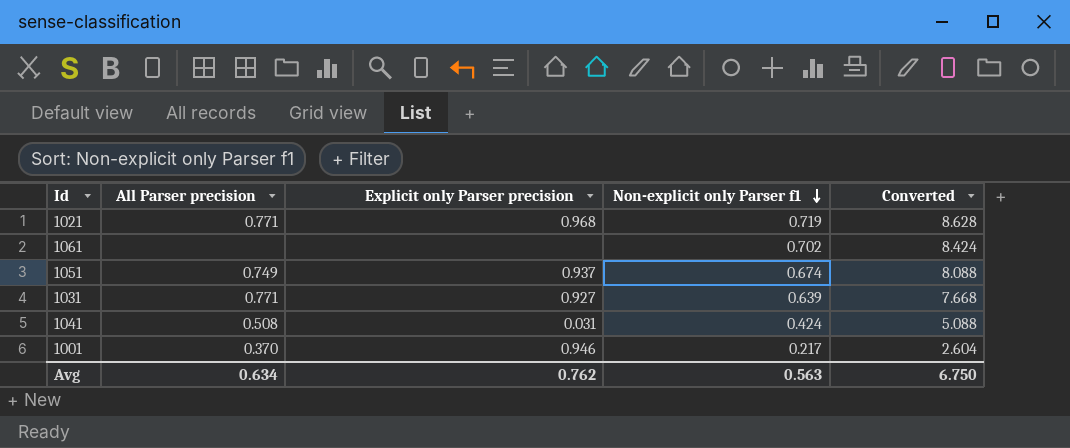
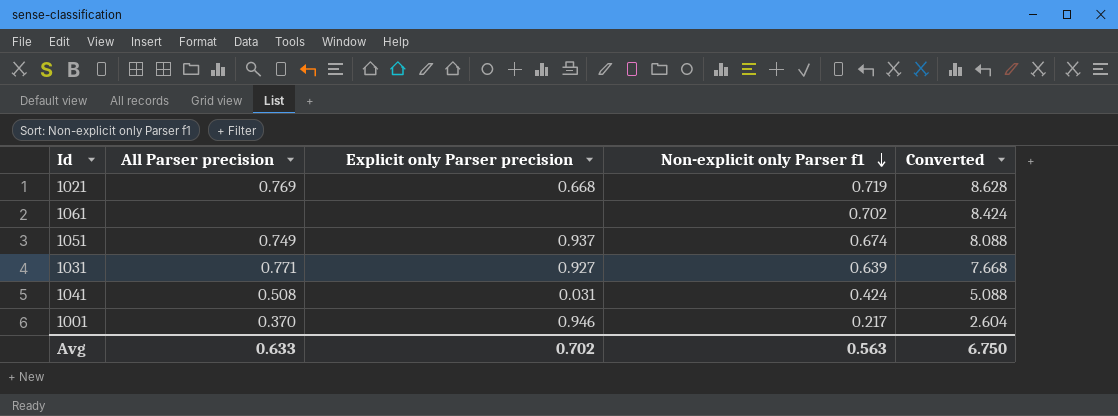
1021 | All Parser precision: 0.771 -> 0.769
1021 | Explicit only Parser precision: 0.968 -> 0.668
Avg | All Parser precision: 0.634 -> 0.633
Avg | Explicit only Parser precision: 0.762 -> 0.702

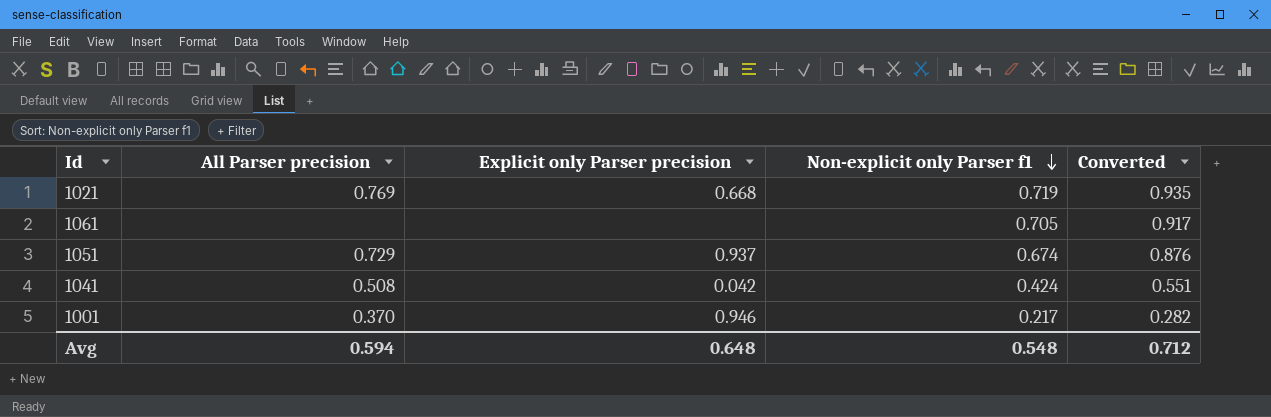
column Converted | formula: [Non-explicit only Parser f1] * 12 -> [Non-explicit only Parser f1] * 1.3
row 1031: 0.771 | 0.927 | 0.639 | 7.668 -> none
1061 | Non-explicit only Parser f1: 0.702 -> 0.705
1051 | All Parser precision: 0.749 -> 0.729
1041 | Explicit only Parser precision: 0.031 -> 0.042
Avg | All Parser precision: 0.633 -> 0.594
Avg | Explicit only Parser precision: 0.702 -> 0.648
Avg | Non-explicit only Parser f1: 0.563 -> 0.548
Avg | Converted: 6.750 -> 0.712

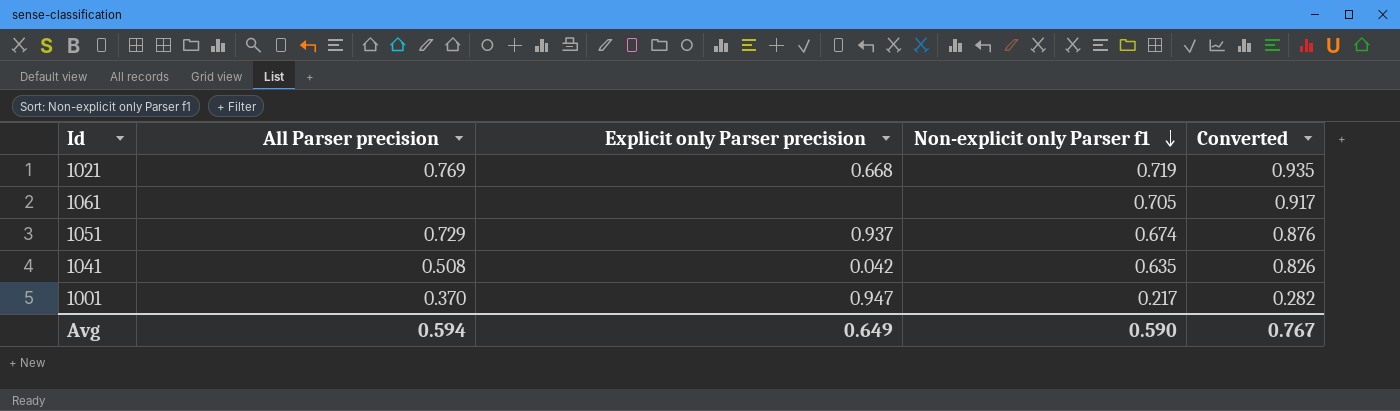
1041 | Non-explicit only Parser f1: 0.424 -> 0.635
1041 | Converted: 0.551 -> 0.826
1001 | Explicit only Parser precision: 0.946 -> 0.947
Avg | Explicit only Parser precision: 0.648 -> 0.649
Avg | Non-explicit only Parser f1: 0.548 -> 0.590
Avg | Converted: 0.712 -> 0.767

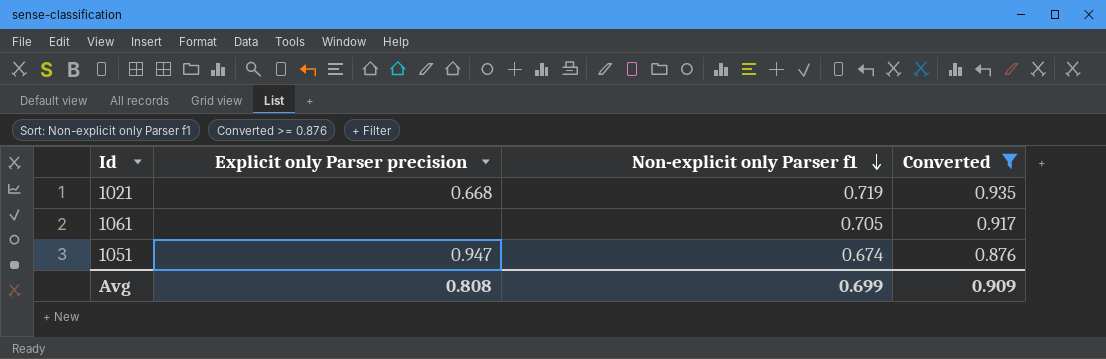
filter: none -> Converted >= 0.876
column All Parser precision | position: 2 -> none
1051 | Explicit only Parser precision: 0.937 -> 0.947
Avg | Explicit only Parser precision: 0.649 -> 0.808
Avg | Non-explicit only Parser f1: 0.590 -> 0.699
Avg | Converted: 0.767 -> 0.909

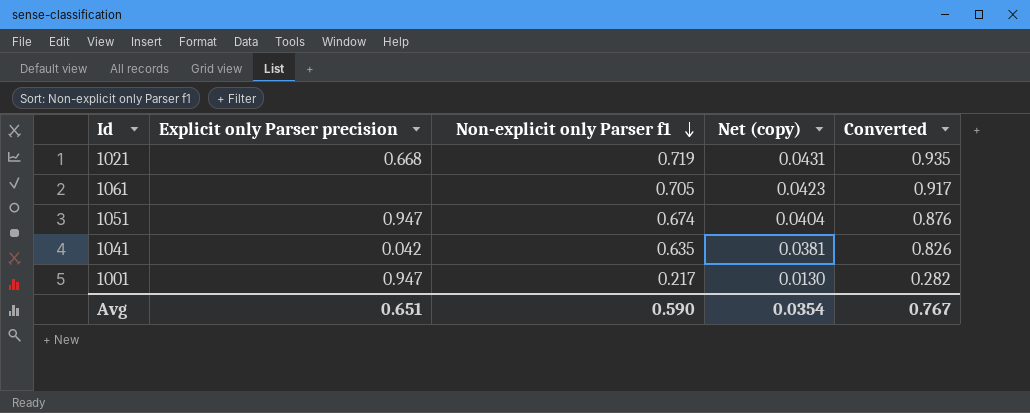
filter: Converted >= 0.876 -> none
column Net (copy) | formula: none -> [Non-explicit only Parser f1] * 0.06
Avg | Explicit only Parser precision: 0.808 -> 0.651
Avg | Non-explicit only Parser f1: 0.699 -> 0.590
Avg | Converted: 0.909 -> 0.767

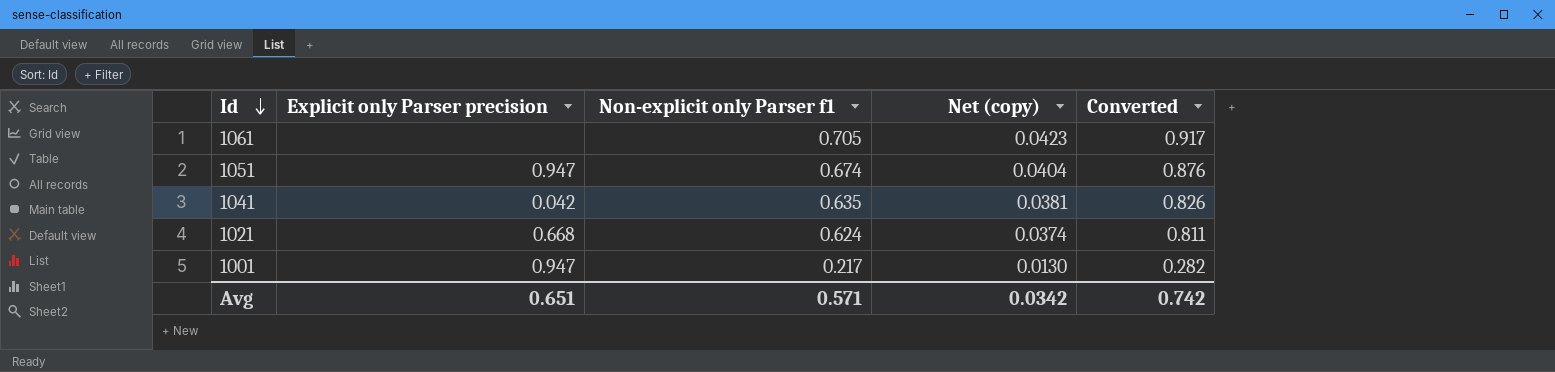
row order: Non-explicit only Parser f1 descending -> Id descending
1021 | Non-explicit only Parser f1: 0.719 -> 0.624
1021 | Net (copy): 0.0431 -> 0.0374
1021 | Converted: 0.935 -> 0.811
Avg | Non-explicit only Parser f1: 0.590 -> 0.571
Avg | Net (copy): 0.0354 -> 0.0342
Avg | Converted: 0.767 -> 0.742

